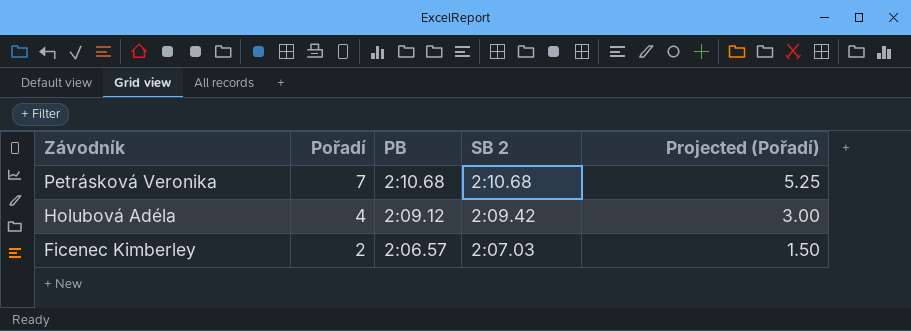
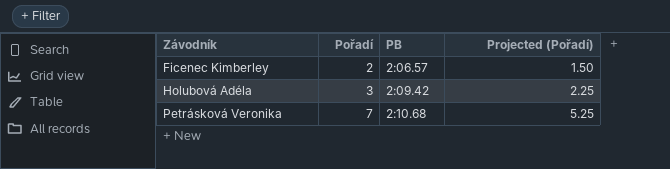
row order: Závodník descending -> Závodník ascending
column SB 2 | position: 4 -> none
Holubová Adéla | Pořadí: 4 -> 3
Holubová Adéla | PB: 2:09.12 -> 2:09.42
Holubová Adéla | Projected (Pořadí): 3.00 -> 2.25

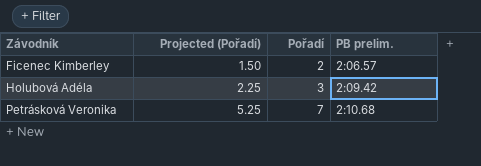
column Projected (Pořadí) | position: 4 -> 2
column name: PB -> PB prelim.

